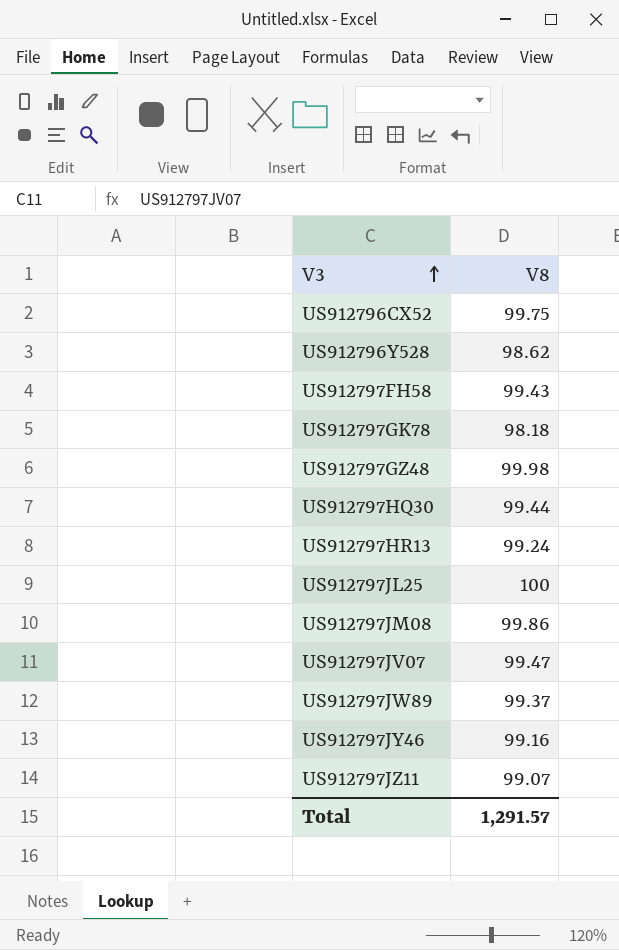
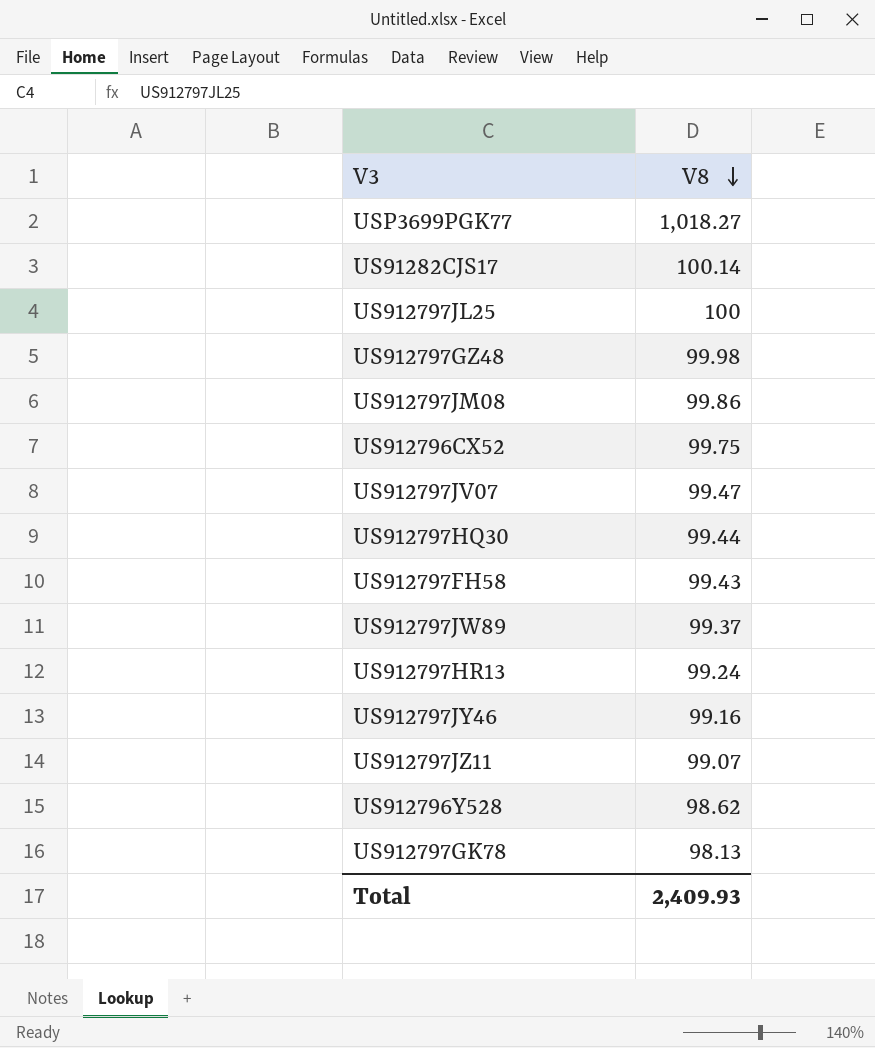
row order: V3 ascending -> V8 descending
row USP3699PGK77: none -> 1,018.27
row US91282CJS17: none -> 100.14
US912797GK78 | V8: 98.18 -> 98.13
Total | V8: 1,291.57 -> 2,409.93

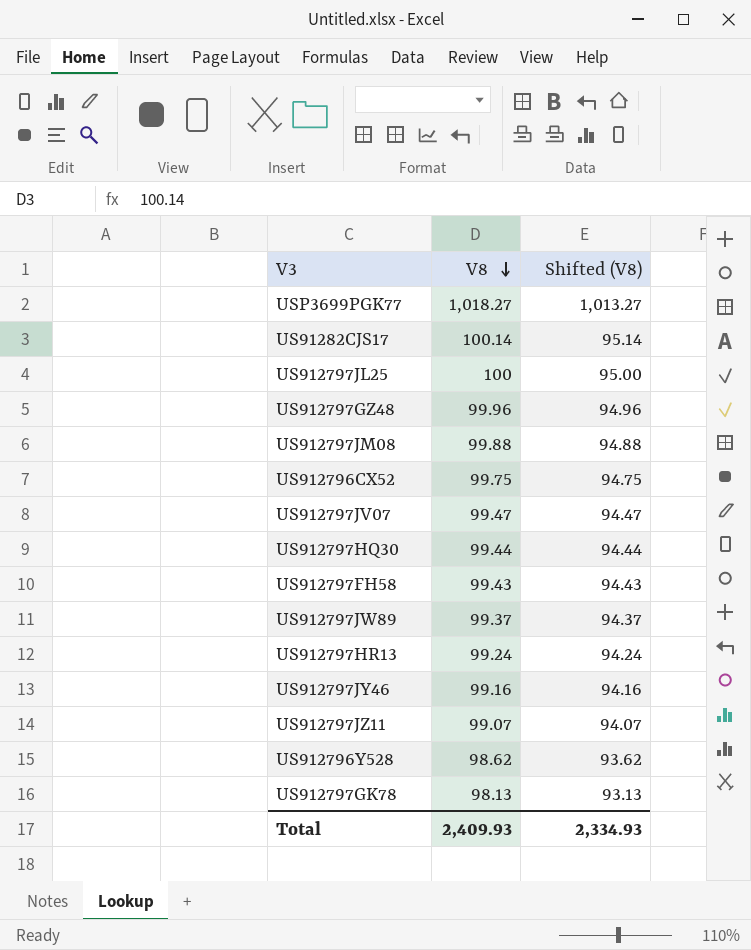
column Shifted (V8) | formula: none -> [V8] - 5
US912797GZ48 | V8: 99.98 -> 99.96
US912797JM08 | V8: 99.86 -> 99.88

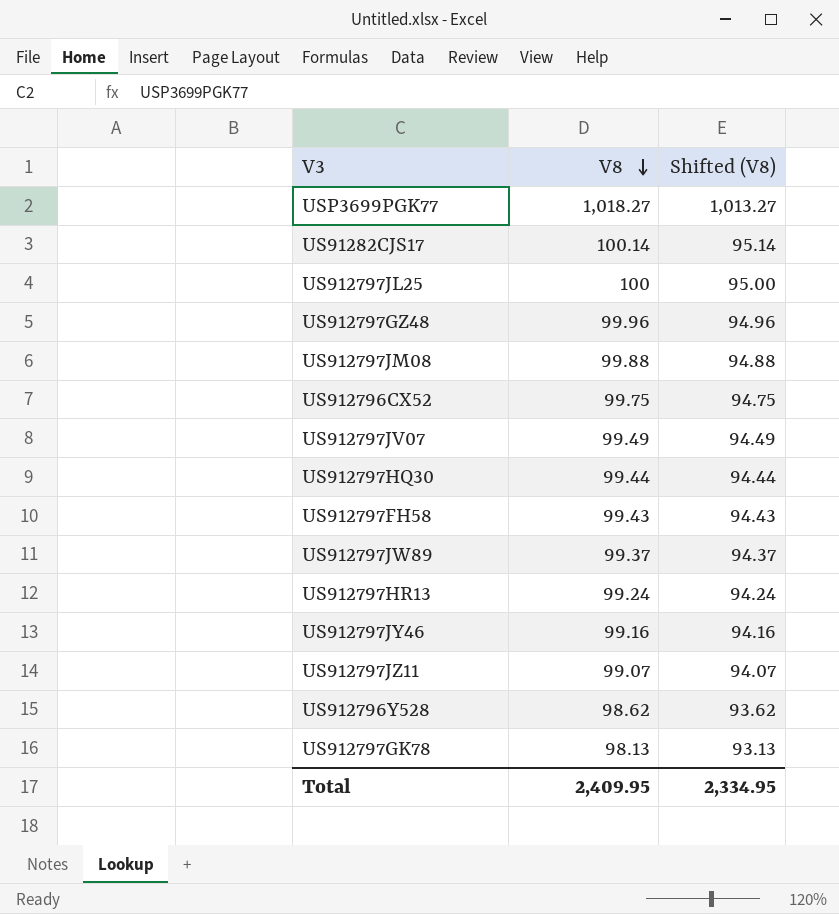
US912797JV07 | V8: 99.47 -> 99.49
US912797JV07 | Shifted (V8): 94.47 -> 94.49
Total | V8: 2,409.93 -> 2,409.95
Total | Shifted (V8): 2,334.93 -> 2,334.95

